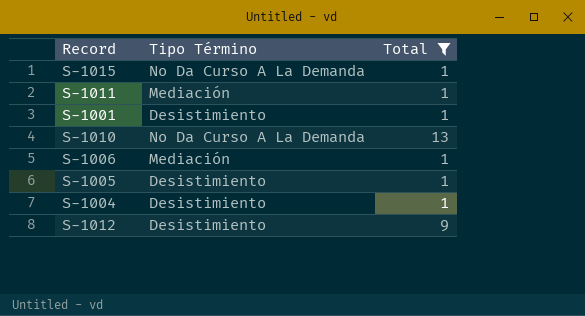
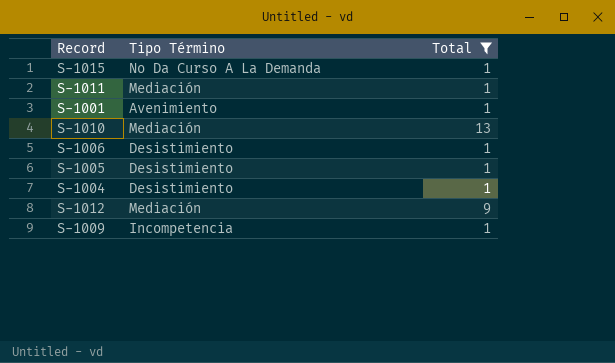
S-1001 | Tipo Término: Desistimiento -> Avenimiento
S-1010 | Tipo Término: No Da Curso A La Demanda -> Mediación
S-1006 | Tipo Término: Mediación -> Desistimiento
S-1012 | Tipo Término: Desistimiento -> Mediación
row S-1009: none -> Incompetencia | 1

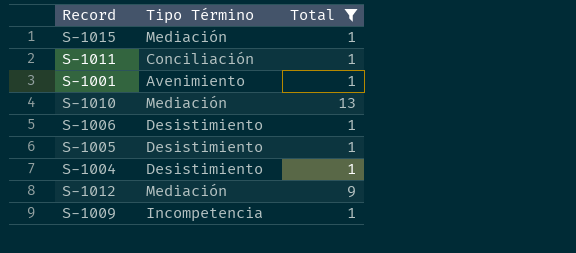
S-1015 | Tipo Término: No Da Curso A La Demanda -> Mediación
S-1011 | Tipo Término: Mediación -> Conciliación

